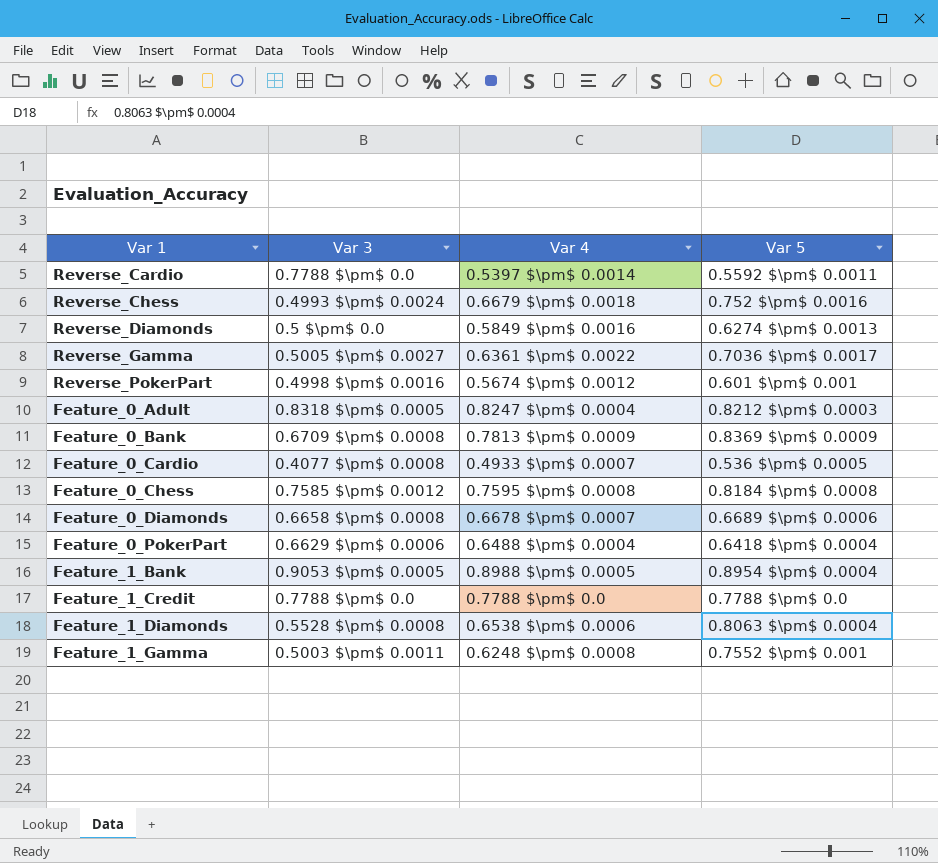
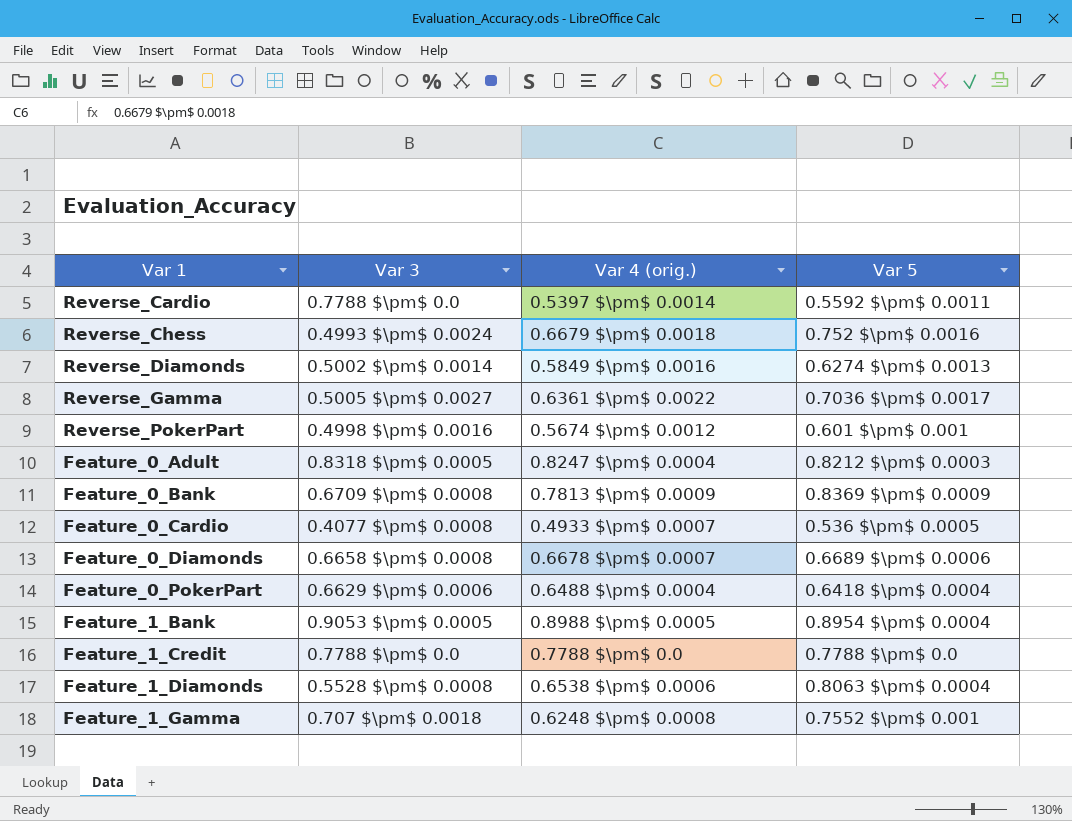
column name: Var 4 -> Var 4 (orig.)
row Feature_0_Chess: 0.7585 $\pm$ 0.0012 | 0.7595 $\pm$ 0.0008 | 0.8184 $\pm$ 0.0008 -> none
Reverse_Diamonds | Var 3: 0.5 $\pm$ 0.0 -> 0.5002 $\pm$ 0.0014
Feature_1_Gamma | Var 3: 0.5003 $\pm$ 0.0011 -> 0.707 $\pm$ 0.0018

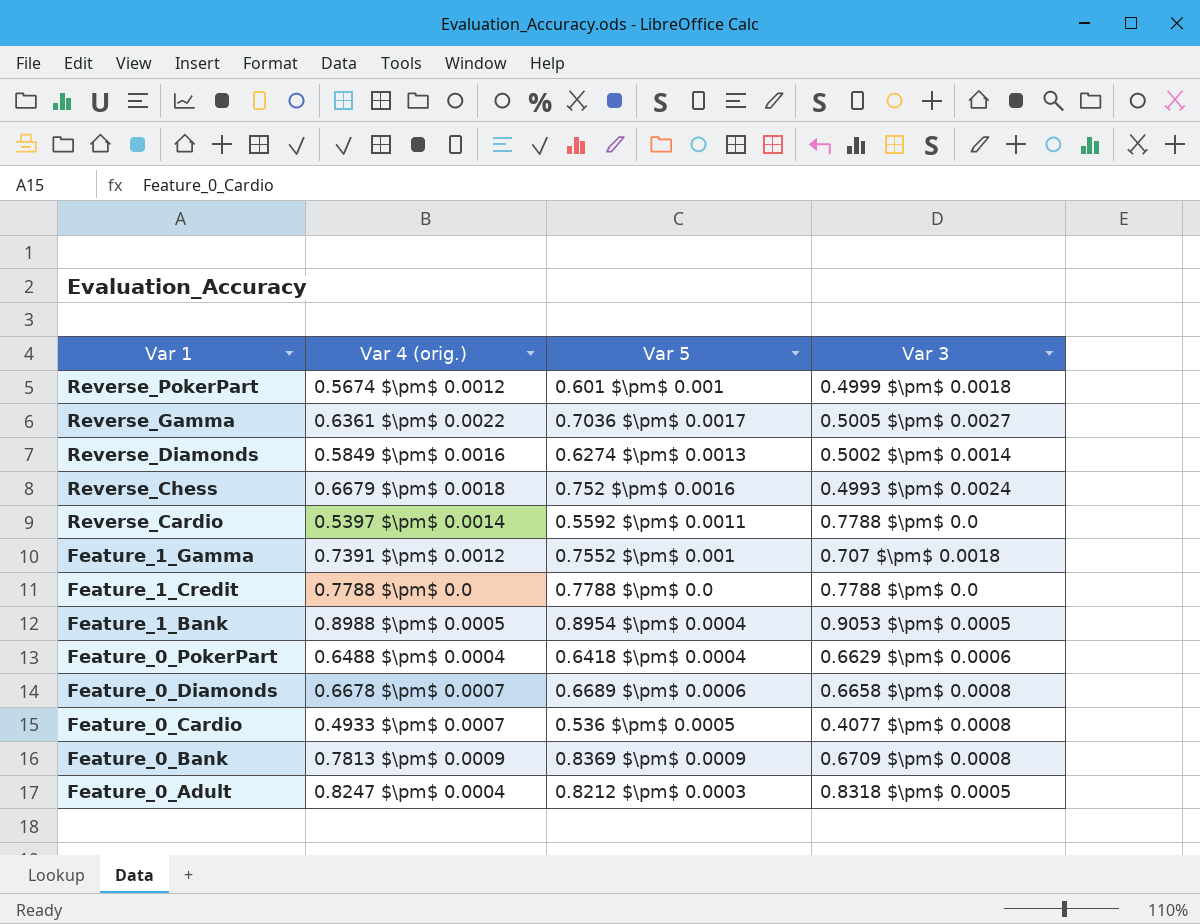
row order: none -> Var 1 descending
column Var 3 | position: 2 -> 4
row Feature_1_Diamonds: 0.5528 $\pm$ 0.0008 | 0.6538 $\pm$ 0.0006 | 0.8063 $\pm$ 0.0004 -> none
Reverse_PokerPart | Var 3: 0.4998 $\pm$ 0.0016 -> 0.4999 $\pm$ 0.0018
Feature_1_Gamma | Var 4 (orig.): 0.6248 $\pm$ 0.0008 -> 0.7391 $\pm$ 0.0012

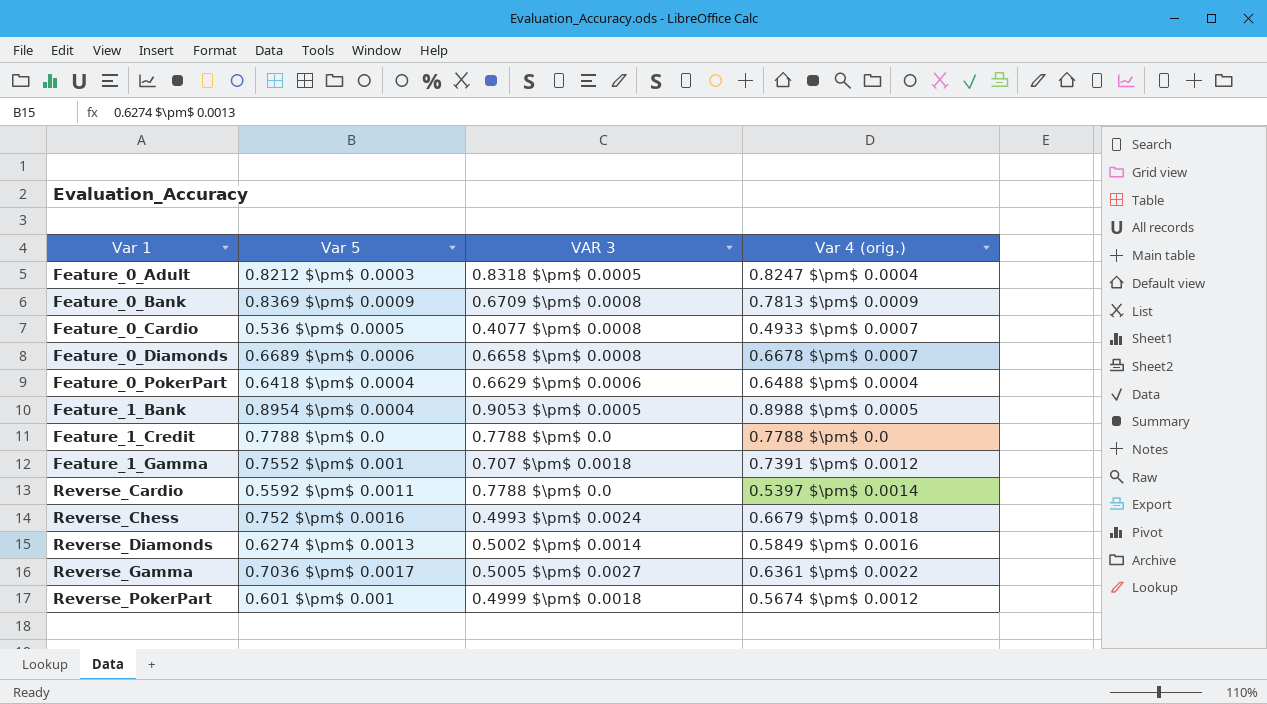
row order: Var 1 descending -> Var 1 ascending
column name: Var 3 -> VAR 3
column Var 4 (orig.) | position: 2 -> 4

